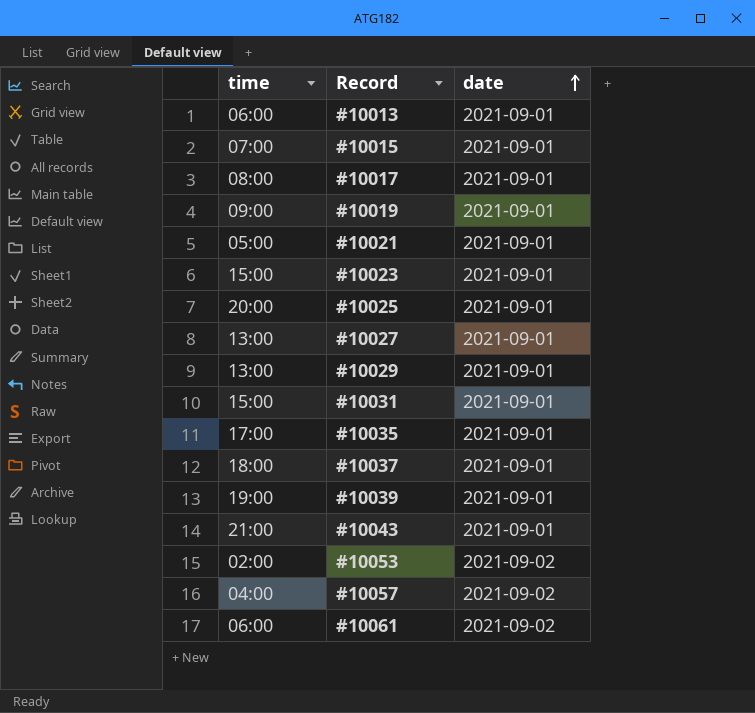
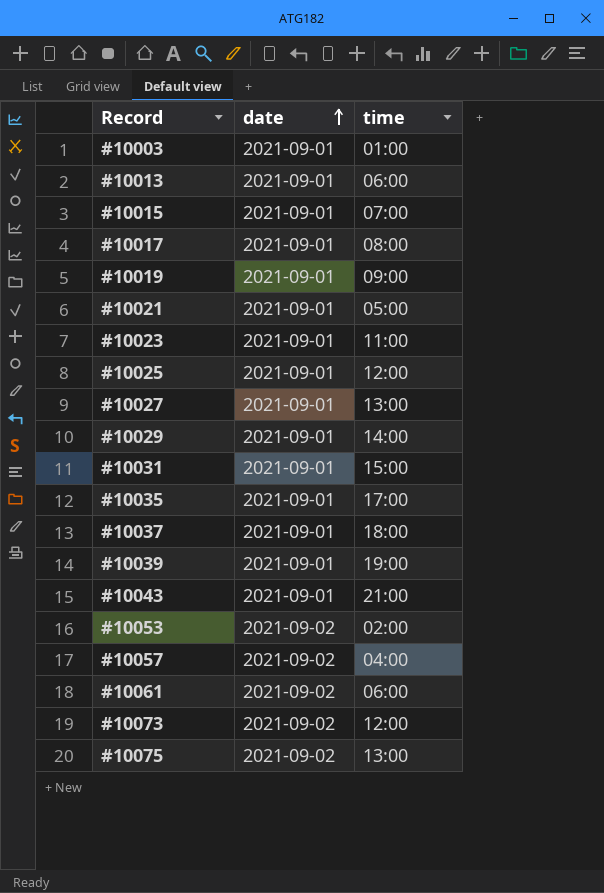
column time | position: 1 -> 3
row #10003: none -> 2021-09-01 | 01:00
#10023 | time: 15:00 -> 11:00
#10025 | time: 20:00 -> 12:00
#10029 | time: 13:00 -> 14:00
row #10073: none -> 2021-09-02 | 12:00
row #10075: none -> 2021-09-02 | 13:00

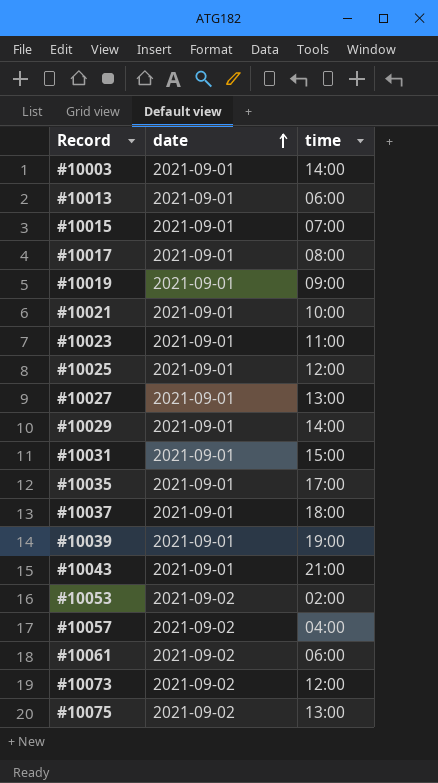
#10003 | time: 01:00 -> 14:00
#10021 | time: 05:00 -> 10:00

